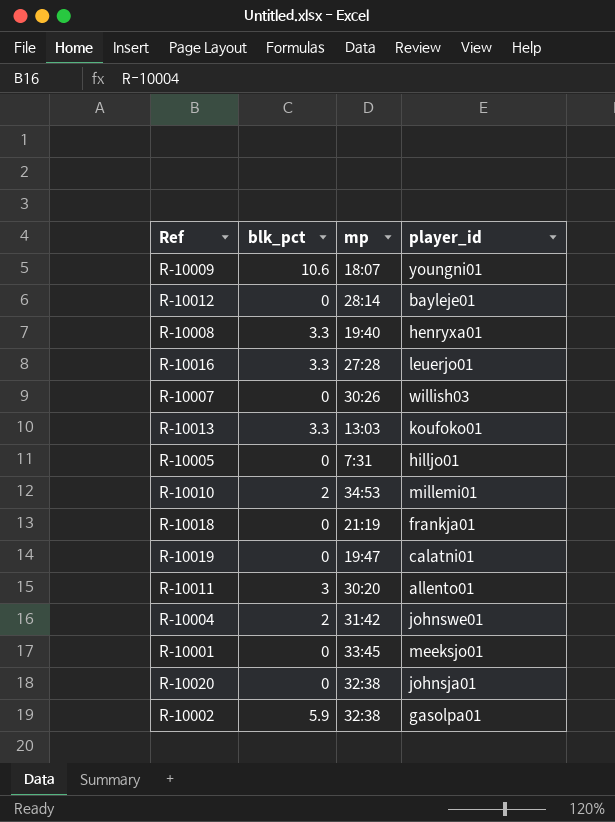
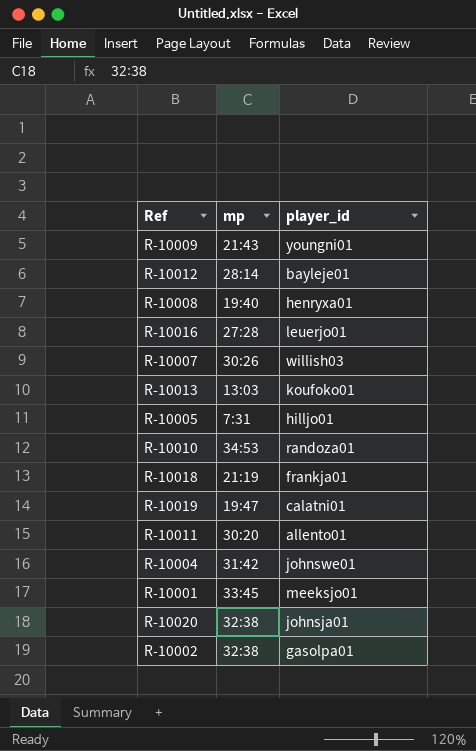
column blk_pct | position: 2 -> none
R-10009 | mp: 18:07 -> 21:43
R-10010 | player_id: millemi01 -> randoza01

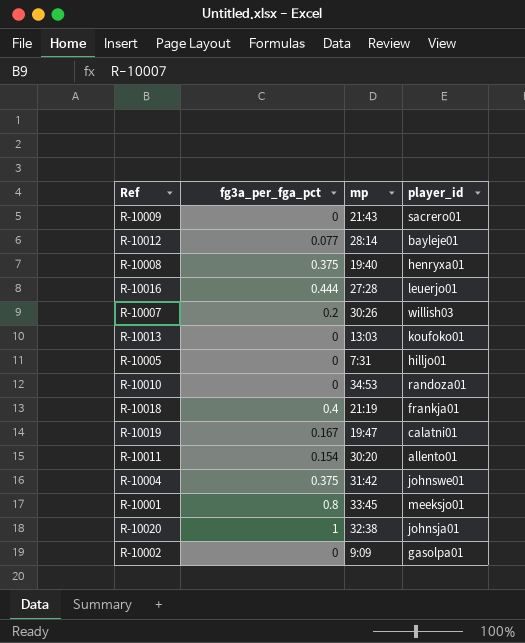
column fg3a_per_fga_pct | position: none -> 2
R-10009 | player_id: youngni01 -> sacrero01
R-10002 | mp: 32:38 -> 9:09

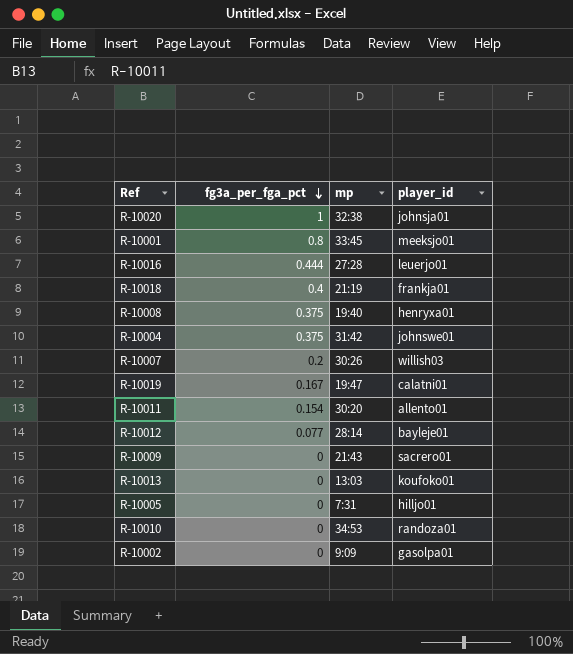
row order: none -> fg3a_per_fga_pct descending

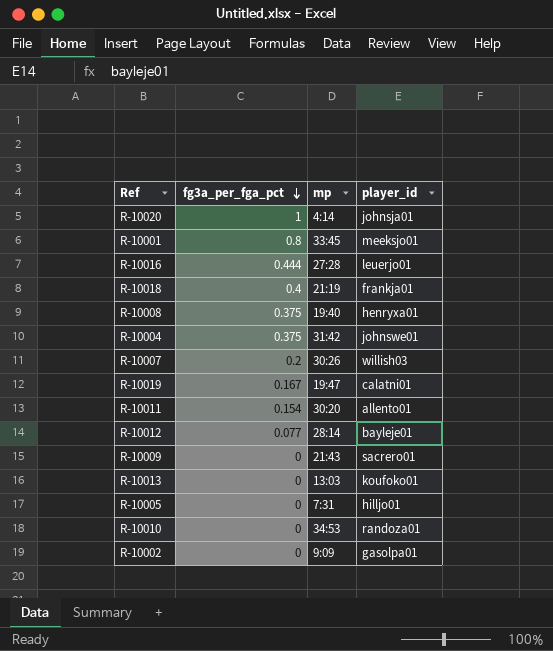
R-10020 | mp: 32:38 -> 4:14

